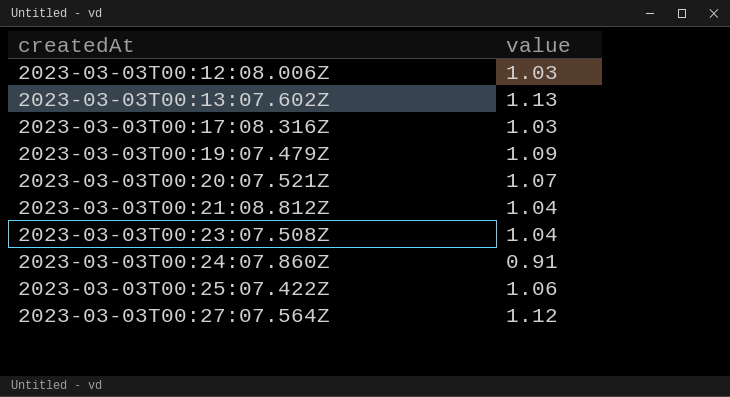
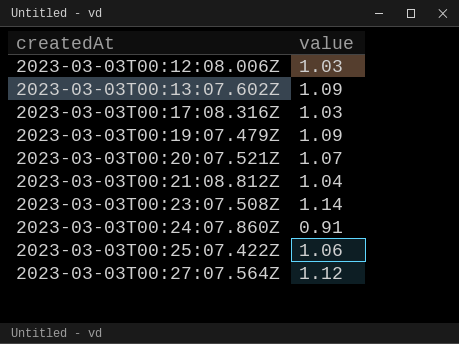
2023-03-03T00:13:07.602Z | value: 1.13 -> 1.09
2023-03-03T00:23:07.508Z | value: 1.04 -> 1.14

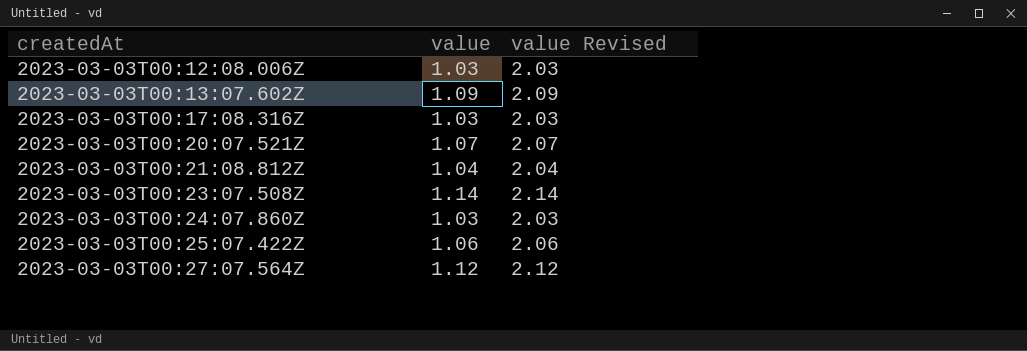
column value Revised | formula: none -> [value] + 1
row 2023-03-03T00:19:07.479Z: 1.09 -> none
2023-03-03T00:24:07.860Z | value: 0.91 -> 1.03

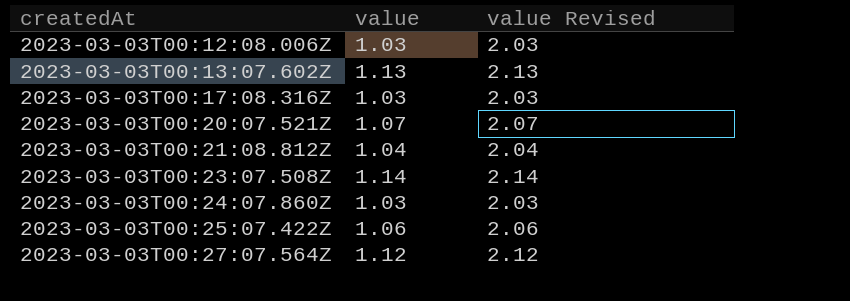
2023-03-03T00:13:07.602Z | value: 1.09 -> 1.13
2023-03-03T00:13:07.602Z | value Revised: 2.09 -> 2.13

